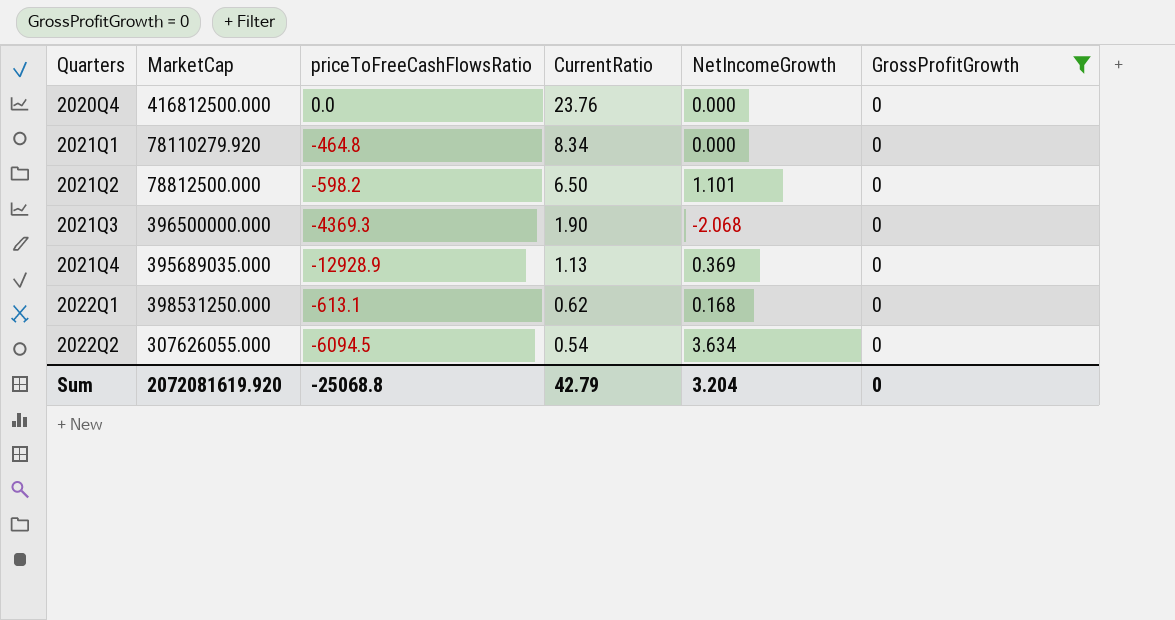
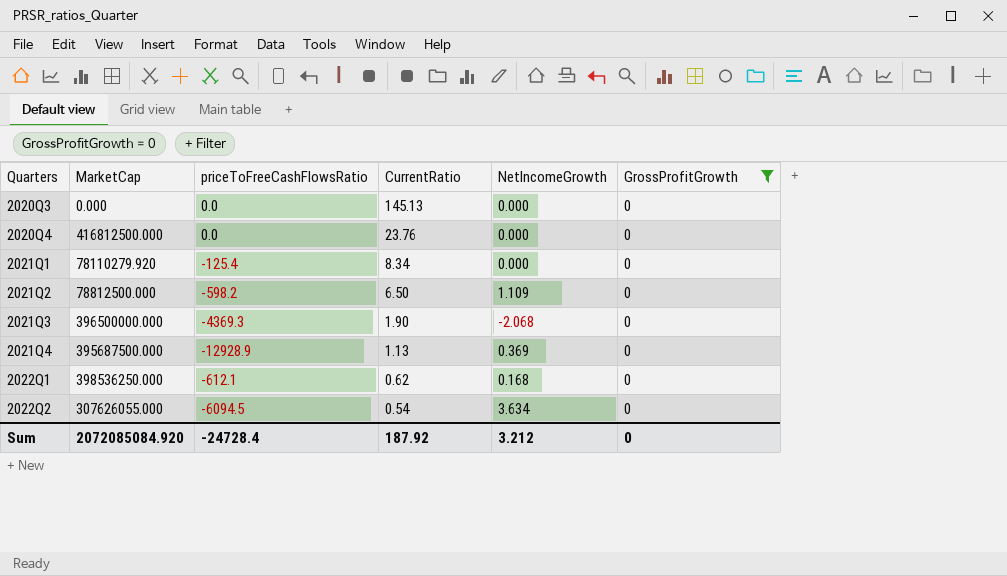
row 2020Q3: none -> 0.000 | 0.0 | 145.13 | 0.000 | 0
2021Q1 | priceToFreeCashFlowsRatio: -464.8 -> -125.4
2021Q2 | NetIncomeGrowth: 1.101 -> 1.109
2021Q4 | MarketCap: 395689035.000 -> 395687500.000
2022Q1 | MarketCap: 398531250.000 -> 398536250.000
2022Q1 | priceToFreeCashFlowsRatio: -613.1 -> -612.1
Sum | MarketCap: 2072081619.920 -> 2072085084.920
Sum | priceToFreeCashFlowsRatio: -25068.8 -> -24728.4
Sum | CurrentRatio: 42.79 -> 187.92
Sum | NetIncomeGrowth: 3.204 -> 3.212

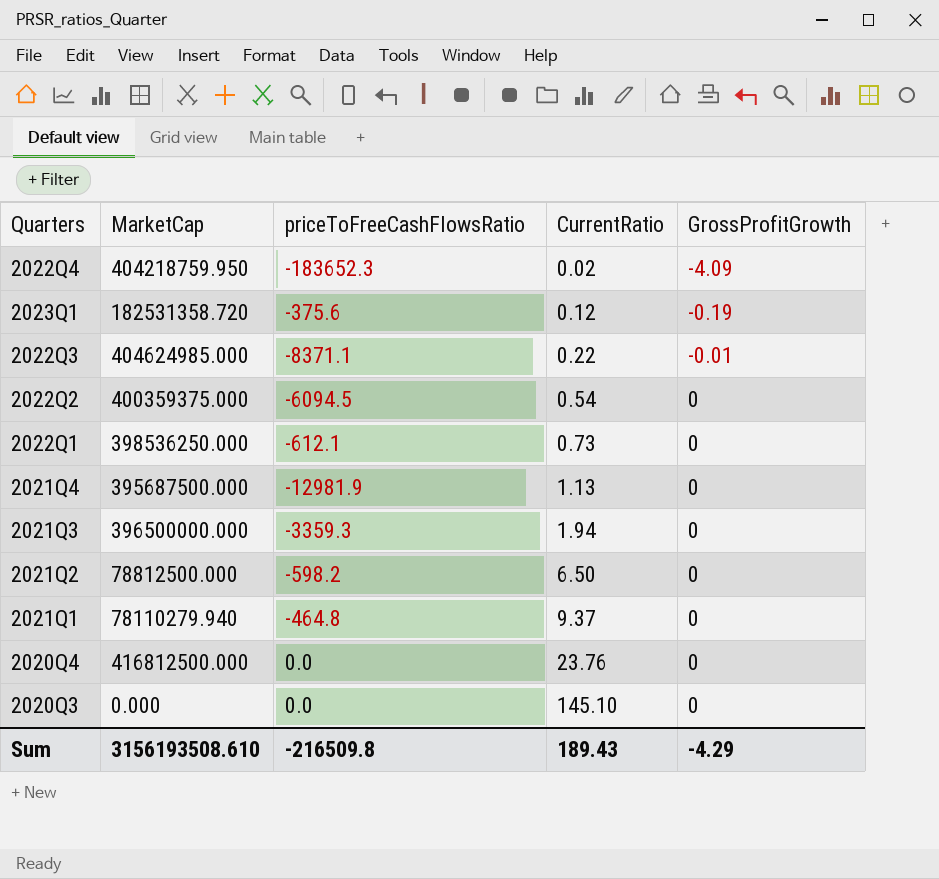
filter: GrossProfitGrowth = 0 -> none
row order: Quarters ascending -> CurrentRatio ascending
column NetIncomeGrowth | position: 5 -> none
2022Q2 | MarketCap: 307626055.000 -> 400359375.000
2022Q1 | CurrentRatio: 0.62 -> 0.73
2021Q4 | priceToFreeCashFlowsRatio: -12928.9 -> -12981.9
2021Q3 | priceToFreeCashFlowsRatio: -4369.3 -> -3359.3
2021Q3 | CurrentRatio: 1.90 -> 1.94
2021Q1 | MarketCap: 78110279.920 -> 78110279.940
2021Q1 | priceToFreeCashFlowsRatio: -125.4 -> -464.8
2021Q1 | CurrentRatio: 8.34 -> 9.37
2020Q3 | CurrentRatio: 145.13 -> 145.10
Sum | MarketCap: 2072085084.920 -> 3156193508.610
Sum | priceToFreeCashFlowsRatio: -24728.4 -> -216509.8
Sum | CurrentRatio: 187.92 -> 189.43
Sum | GrossProfitGrowth: 0 -> -4.29

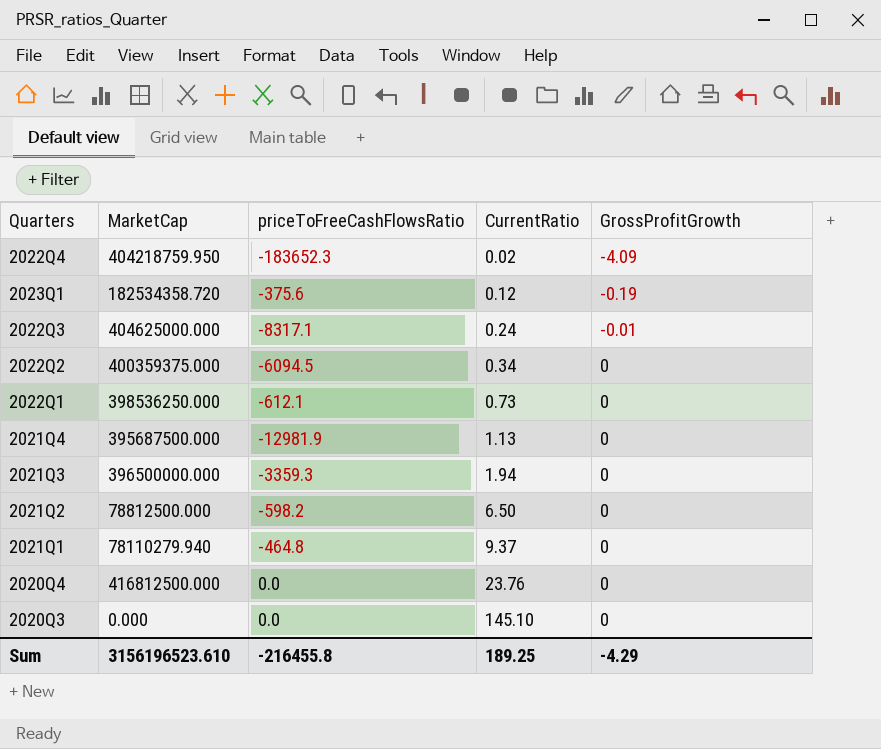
2023Q1 | MarketCap: 182531358.720 -> 182534358.720
2022Q3 | MarketCap: 404624985.000 -> 404625000.000
2022Q3 | priceToFreeCashFlowsRatio: -8371.1 -> -8317.1
2022Q3 | CurrentRatio: 0.22 -> 0.24
2022Q2 | CurrentRatio: 0.54 -> 0.34
Sum | MarketCap: 3156193508.610 -> 3156196523.610
Sum | priceToFreeCashFlowsRatio: -216509.8 -> -216455.8
Sum | CurrentRatio: 189.43 -> 189.25

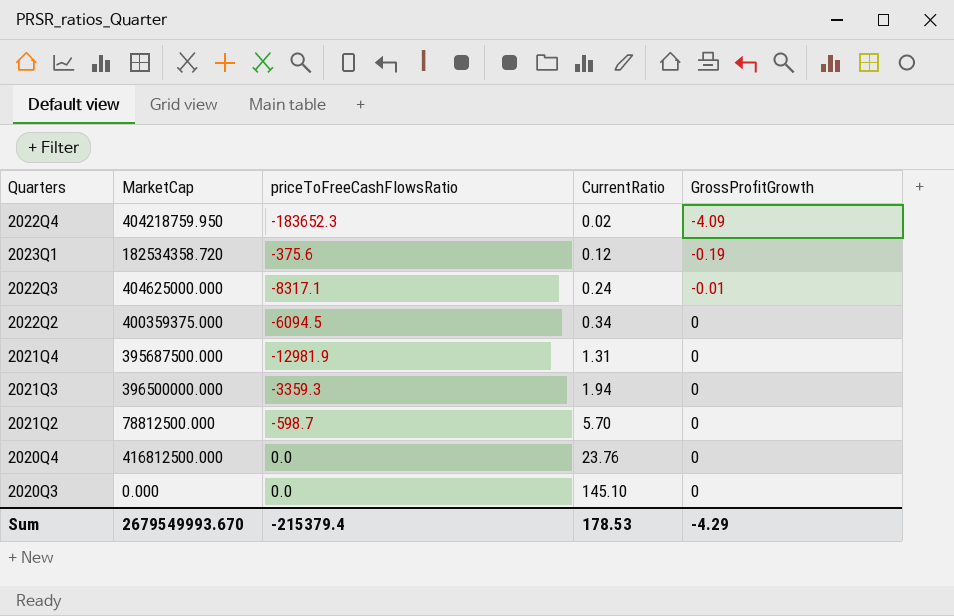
row 2022Q1: 398536250.000 | -612.1 | 0.73 | 0 -> none
row 2021Q1: 78110279.940 | -464.8 | 9.37 | 0 -> none
2021Q4 | CurrentRatio: 1.13 -> 1.31
2021Q2 | priceToFreeCashFlowsRatio: -598.2 -> -598.7
2021Q2 | CurrentRatio: 6.50 -> 5.70
Sum | MarketCap: 3156196523.610 -> 2679549993.670
Sum | priceToFreeCashFlowsRatio: -216455.8 -> -215379.4
Sum | CurrentRatio: 189.25 -> 178.53

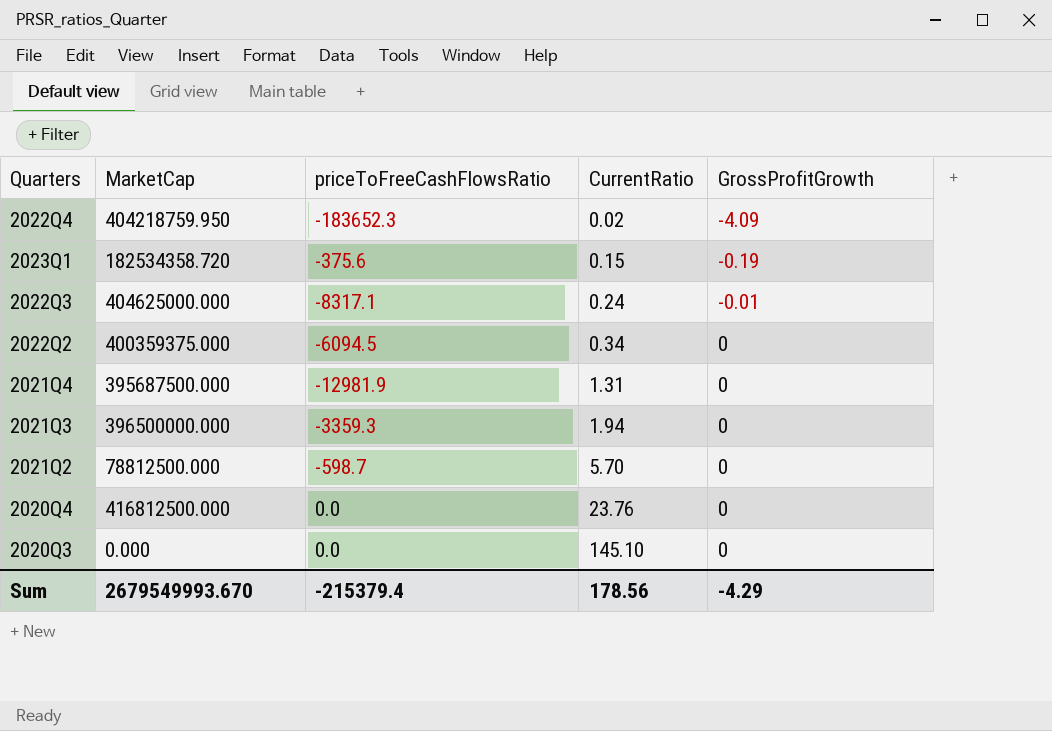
2023Q1 | CurrentRatio: 0.12 -> 0.15
Sum | CurrentRatio: 178.53 -> 178.56

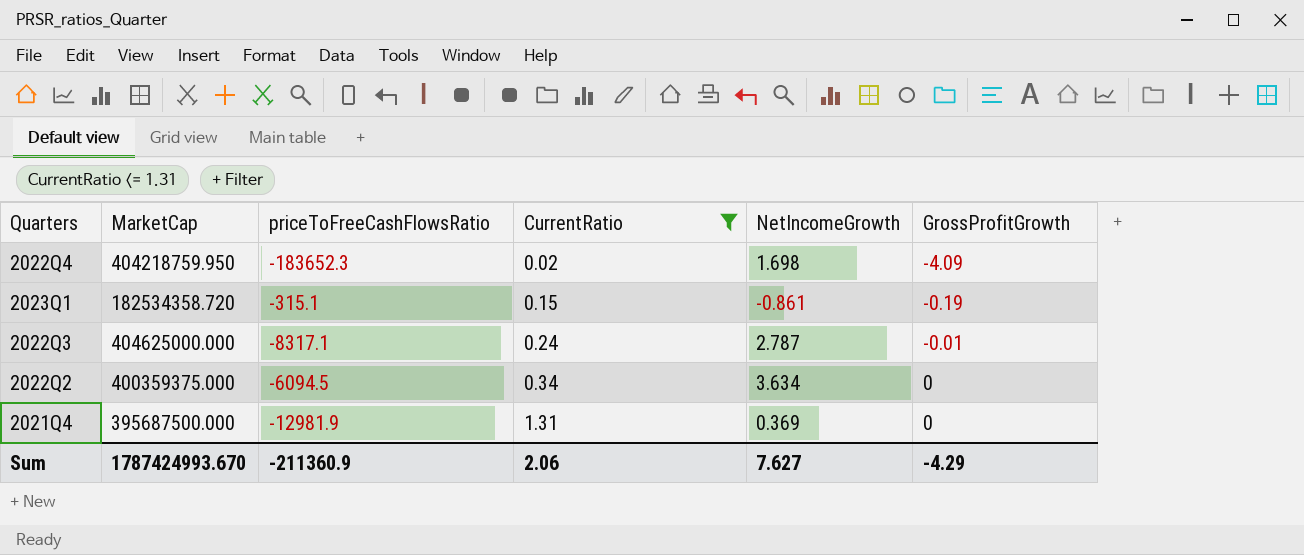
filter: none -> CurrentRatio <= 1.31
column NetIncomeGrowth | position: none -> 5
2023Q1 | priceToFreeCashFlowsRatio: -375.6 -> -315.1
Sum | MarketCap: 2679549993.670 -> 1787424993.670
Sum | priceToFreeCashFlowsRatio: -215379.4 -> -211360.9
Sum | CurrentRatio: 178.56 -> 2.06

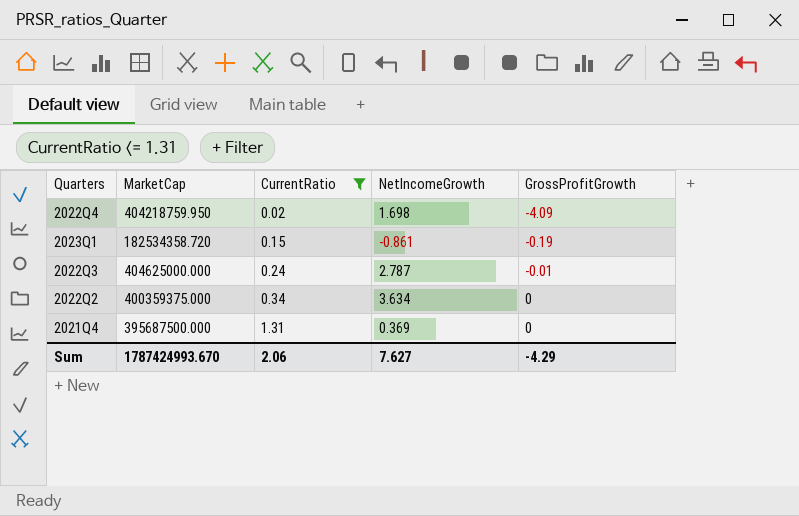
column priceToFreeCashFlowsRatio | position: 3 -> none

